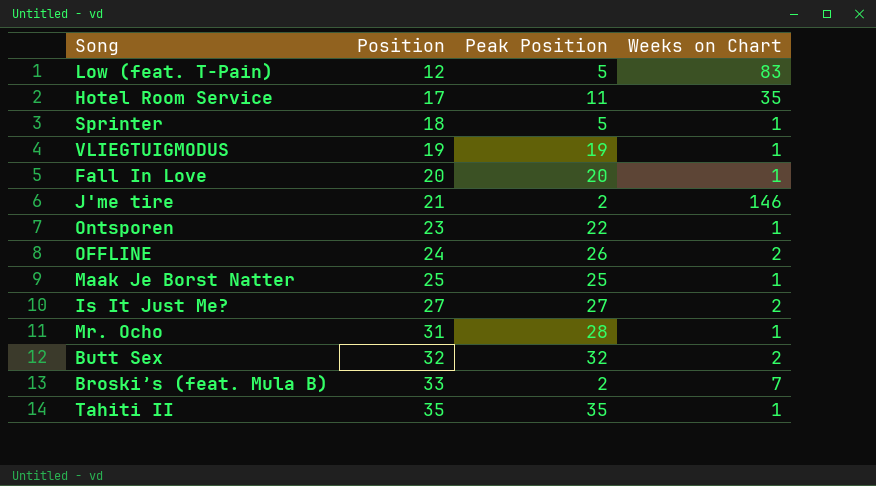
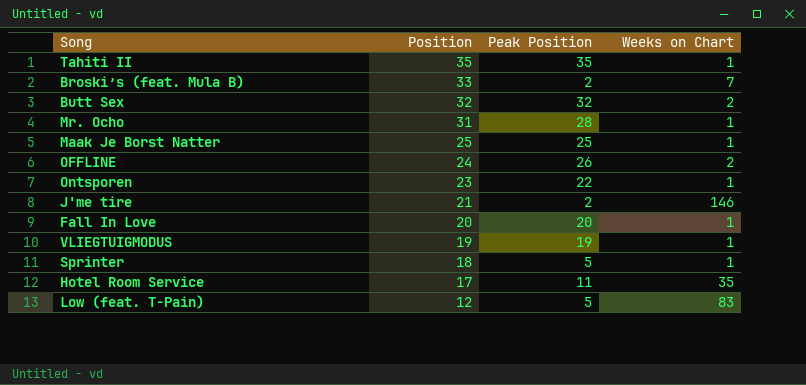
row order: Position ascending -> Position descending
row Is It Just Me?: 27 | 27 | 2 -> none

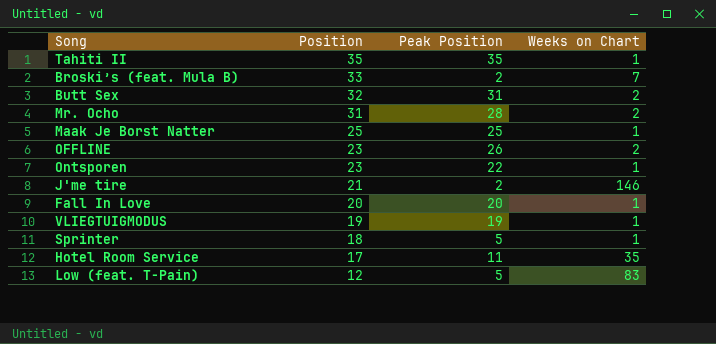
Butt Sex | Peak Position: 32 -> 31
Mr. Ocho | Weeks on Chart: 1 -> 2
OFFLINE | Position: 24 -> 23

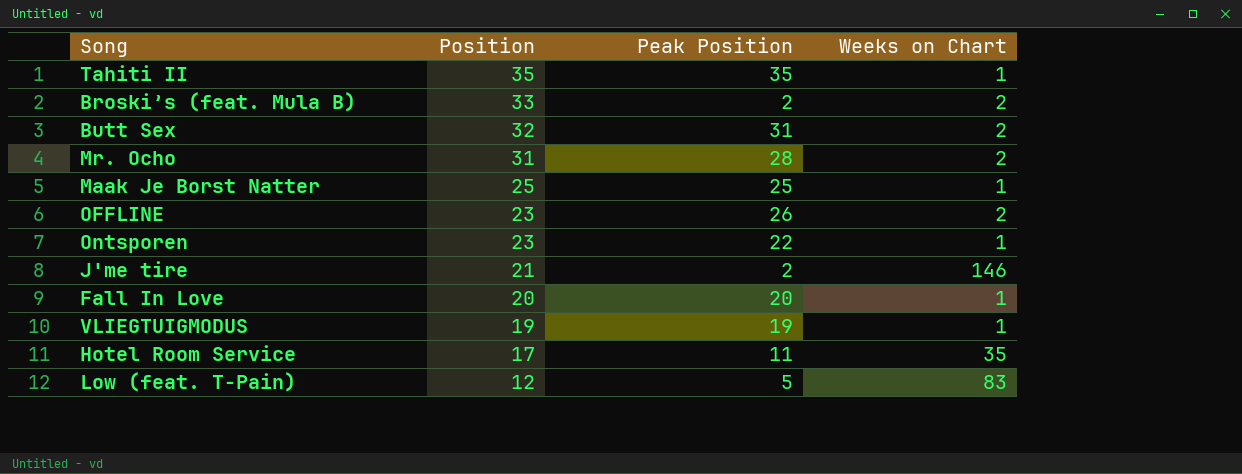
row Sprinter: 18 | 5 | 1 -> none
Broski’s (feat. Mula B) | Weeks on Chart: 7 -> 2

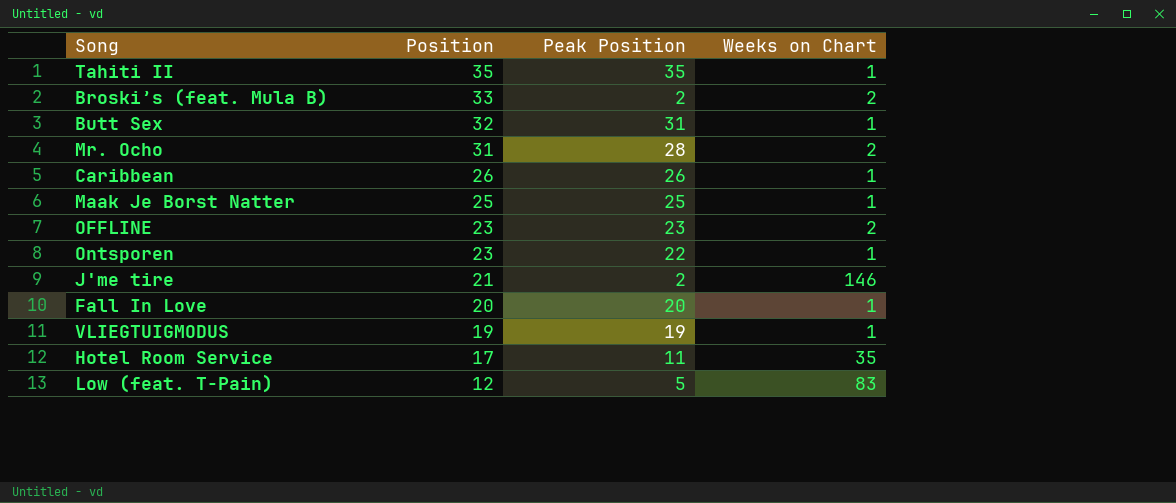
Butt Sex | Weeks on Chart: 2 -> 1
row Caribbean: none -> 26 | 26 | 1
OFFLINE | Peak Position: 26 -> 23

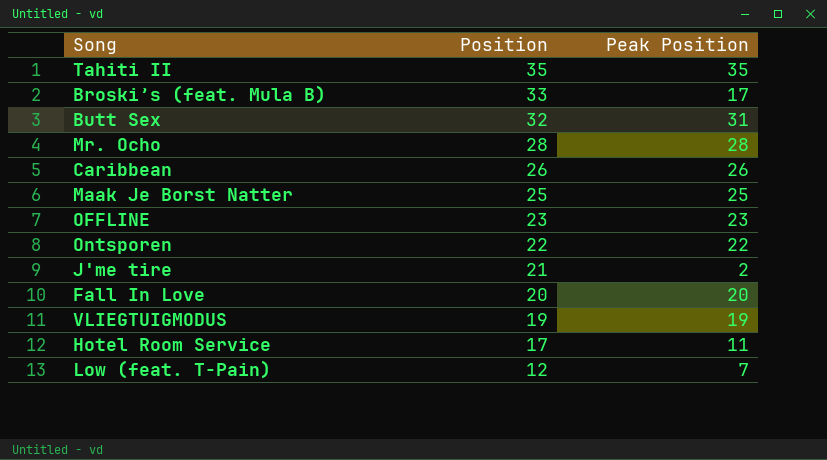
column Weeks on Chart | position: 4 -> none
Broski’s (feat. Mula B) | Peak Position: 2 -> 17
Mr. Ocho | Position: 31 -> 28
Ontsporen | Position: 23 -> 22
Low (feat. T-Pain) | Peak Position: 5 -> 7

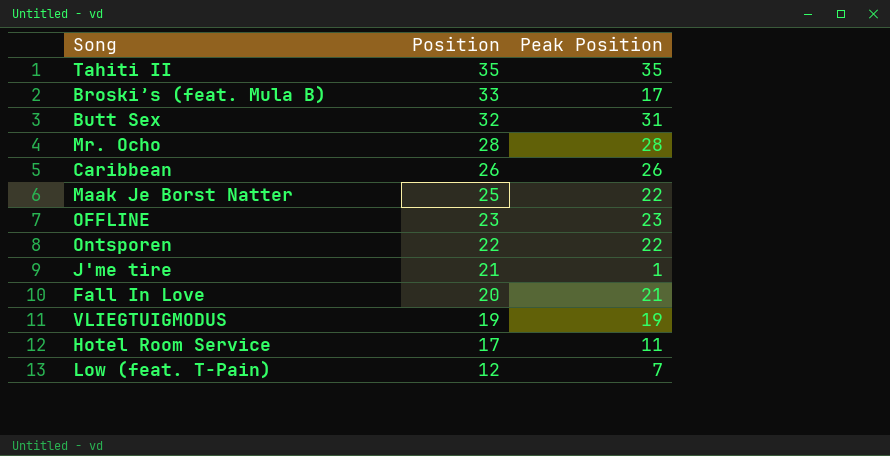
Maak Je Borst Natter | Peak Position: 25 -> 22
J'me tire | Peak Position: 2 -> 1
Fall In Love | Peak Position: 20 -> 21

